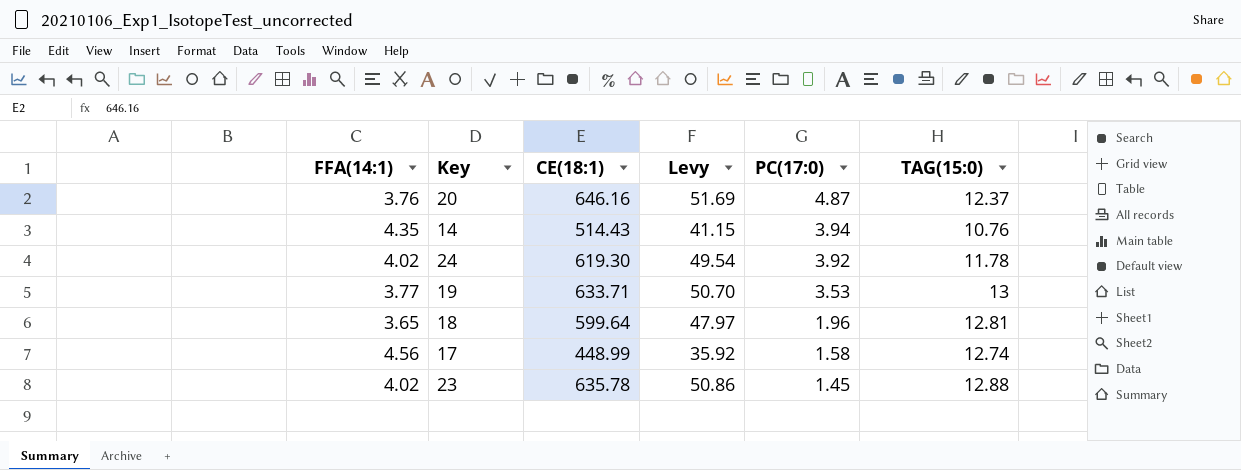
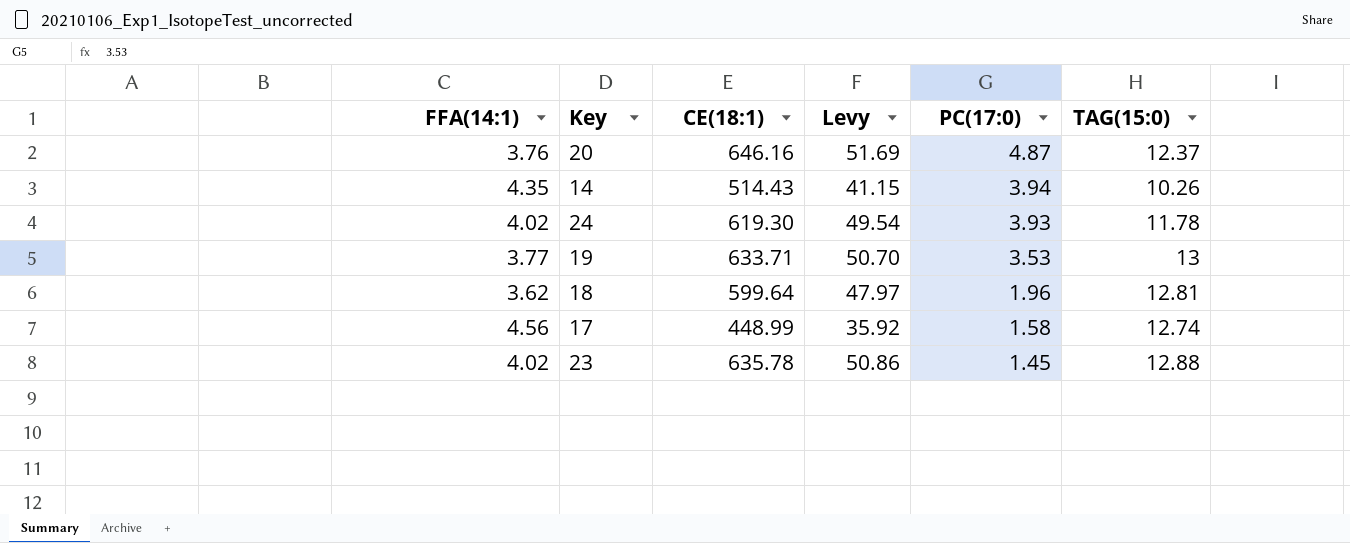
14 | TAG(15:0): 10.76 -> 10.26
24 | PC(17:0): 3.92 -> 3.93
18 | FFA(14:1): 3.65 -> 3.62

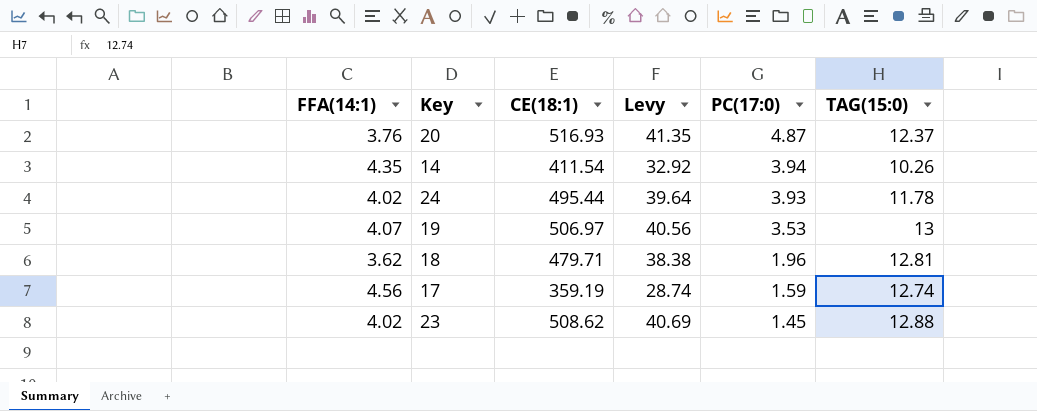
20 | CE(18:1): 646.16 -> 516.93
20 | Levy: 51.69 -> 41.35
14 | CE(18:1): 514.43 -> 411.54
14 | Levy: 41.15 -> 32.92
24 | CE(18:1): 619.30 -> 495.44
24 | Levy: 49.54 -> 39.64
19 | FFA(14:1): 3.77 -> 4.07
19 | CE(18:1): 633.71 -> 506.97
19 | Levy: 50.70 -> 40.56
18 | CE(18:1): 599.64 -> 479.71
18 | Levy: 47.97 -> 38.38
17 | CE(18:1): 448.99 -> 359.19
17 | Levy: 35.92 -> 28.74
17 | PC(17:0): 1.58 -> 1.59
23 | CE(18:1): 635.78 -> 508.62
23 | Levy: 50.86 -> 40.69

